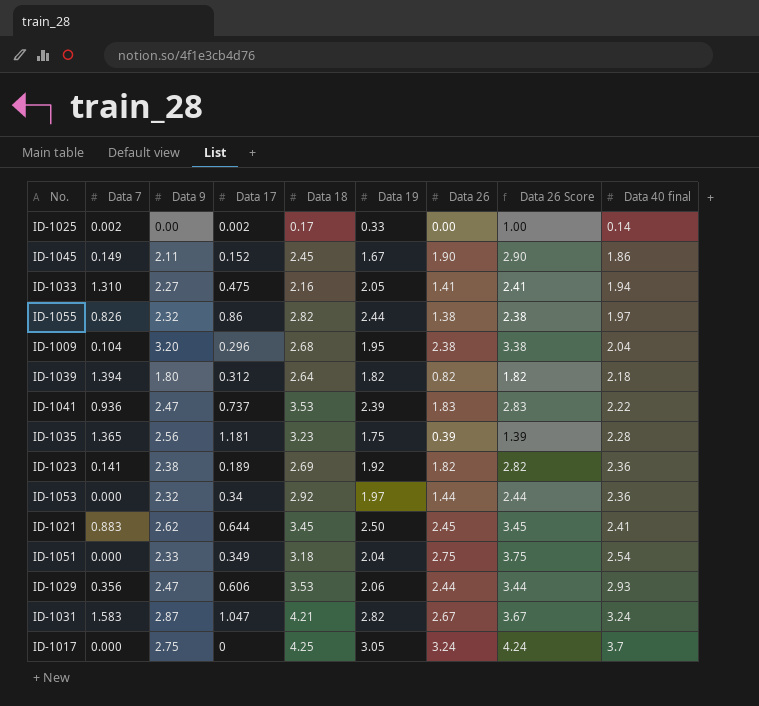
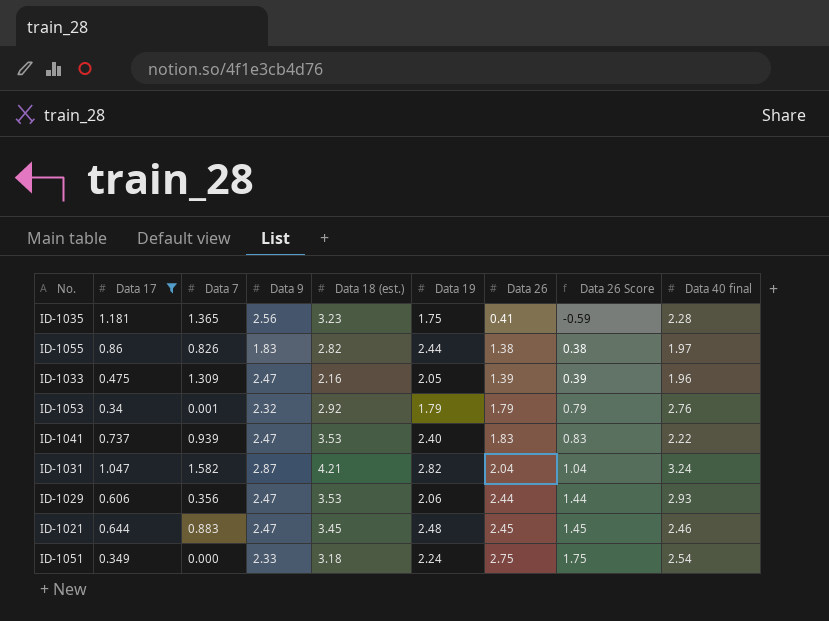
filter: none -> Data 17 >= 0.34
row order: Data 40 final ascending -> Data 26 ascending
column Data 17 | position: 4 -> 2
column name: Data 18 -> Data 18 (est.)
column Data 26 Score | formula: [Data 26] + 1 -> [Data 26] - 1
ID-1035 | Data 26: 0.39 -> 0.41
ID-1055 | Data 9: 2.32 -> 1.83
ID-1033 | Data 7: 1.310 -> 1.309
ID-1033 | Data 9: 2.27 -> 2.47
ID-1033 | Data 26: 1.41 -> 1.39
ID-1033 | Data 40 final: 1.94 -> 1.96
ID-1053 | Data 7: 0.000 -> 0.001
ID-1053 | Data 19: 1.97 -> 1.79
ID-1053 | Data 26: 1.44 -> 1.79
ID-1053 | Data 40 final: 2.36 -> 2.76
ID-1041 | Data 7: 0.936 -> 0.939
ID-1041 | Data 19: 2.39 -> 2.40
ID-1031 | Data 7: 1.583 -> 1.582
ID-1031 | Data 26: 2.67 -> 2.04
ID-1021 | Data 9: 2.62 -> 2.47
ID-1021 | Data 19: 2.50 -> 2.48
ID-1021 | Data 40 final: 2.41 -> 2.46
ID-1051 | Data 19: 2.04 -> 2.24

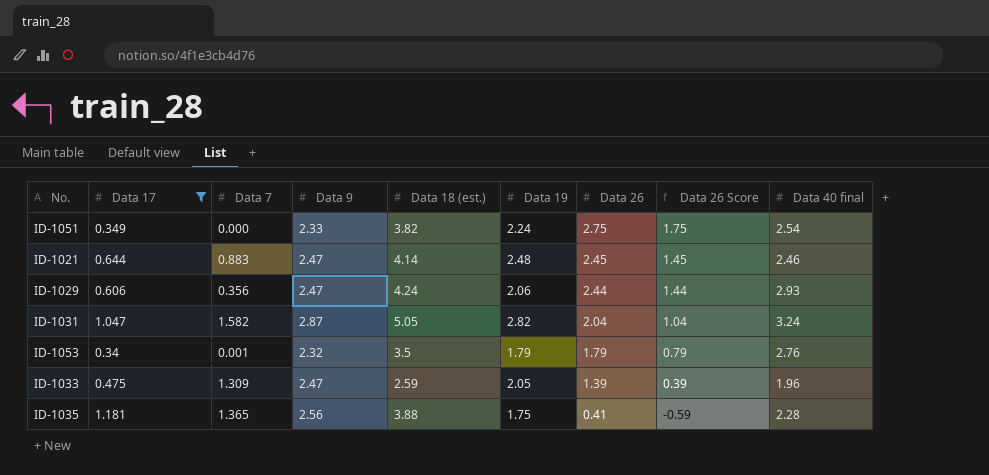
row order: Data 26 ascending -> Data 26 descending
row ID-1055: 0.86 | 0.826 | 1.83 | 2.82 | 2.44 | 1.38 | 0.38 | 1.97 -> none
row ID-1041: 0.737 | 0.939 | 2.47 | 3.53 | 2.40 | 1.83 | 0.83 | 2.22 -> none
ID-1051 | Data 18 (est.): 3.18 -> 3.82
ID-1021 | Data 18 (est.): 3.45 -> 4.14
ID-1029 | Data 18 (est.): 3.53 -> 4.24
ID-1031 | Data 18 (est.): 4.21 -> 5.05
ID-1053 | Data 18 (est.): 2.92 -> 3.5
ID-1033 | Data 18 (est.): 2.16 -> 2.59
ID-1035 | Data 18 (est.): 3.23 -> 3.88

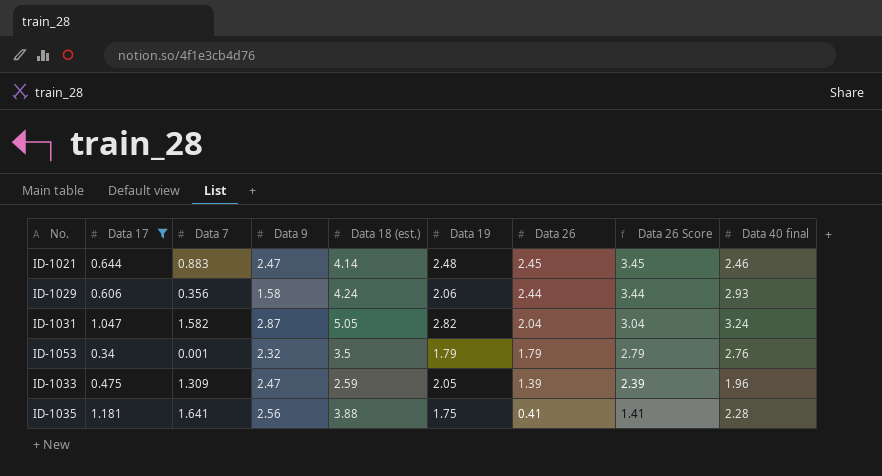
column Data 26 Score | formula: [Data 26] - 1 -> [Data 26] + 1
row ID-1051: 0.349 | 0.000 | 2.33 | 3.82 | 2.24 | 2.75 | 1.75 | 2.54 -> none
ID-1029 | Data 9: 2.47 -> 1.58
ID-1035 | Data 7: 1.365 -> 1.641

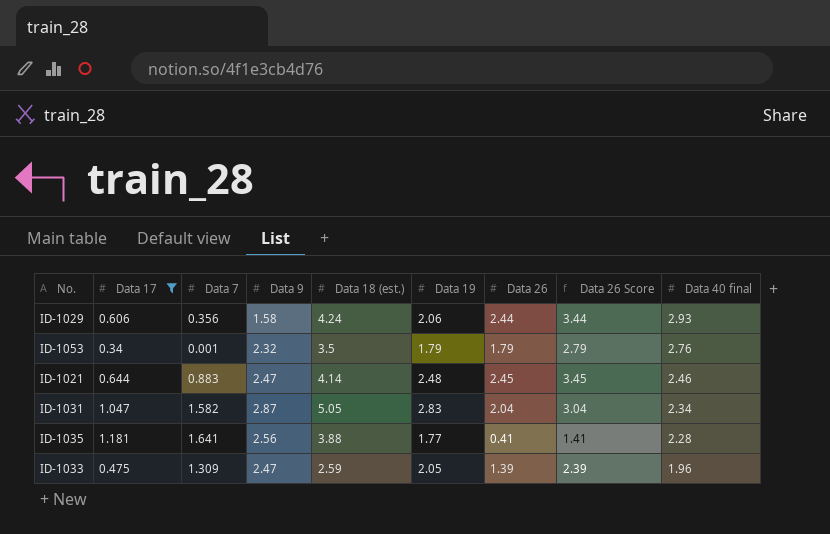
row order: Data 26 descending -> Data 40 final descending
ID-1031 | Data 19: 2.82 -> 2.83
ID-1031 | Data 40 final: 3.24 -> 2.34
ID-1035 | Data 19: 1.75 -> 1.77

